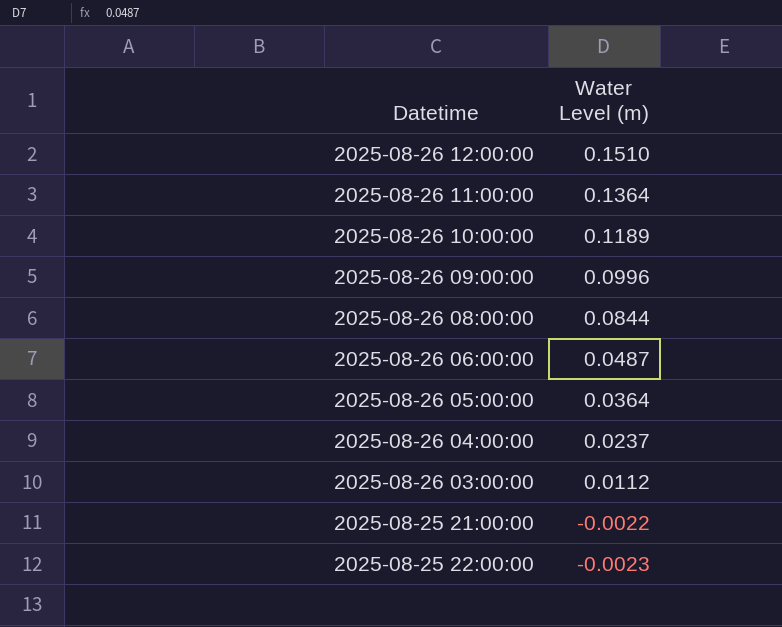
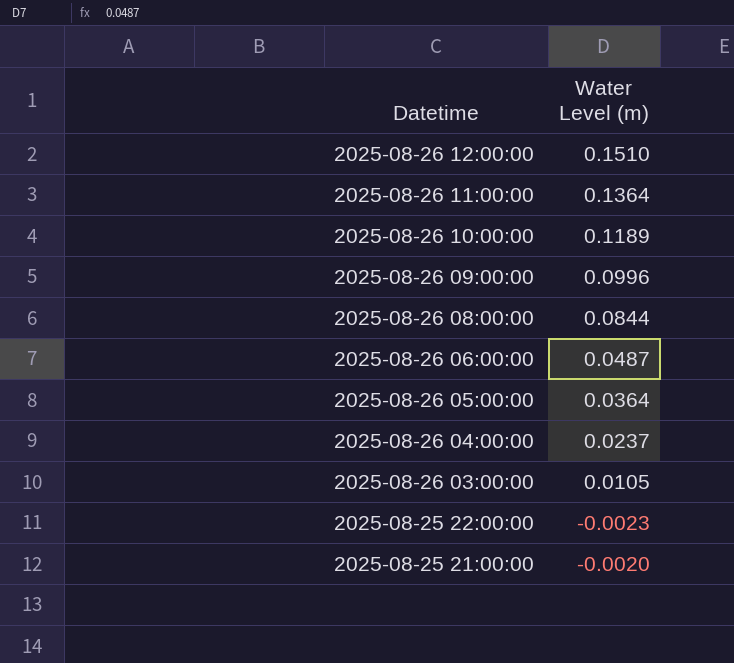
row order: Water Level (m) descending -> Datetime descending
2025-08-26 03:00:00 | Water Level (m): 0.0112 -> 0.0105
2025-08-25 21:00:00 | Water Level (m): -0.0022 -> -0.0020

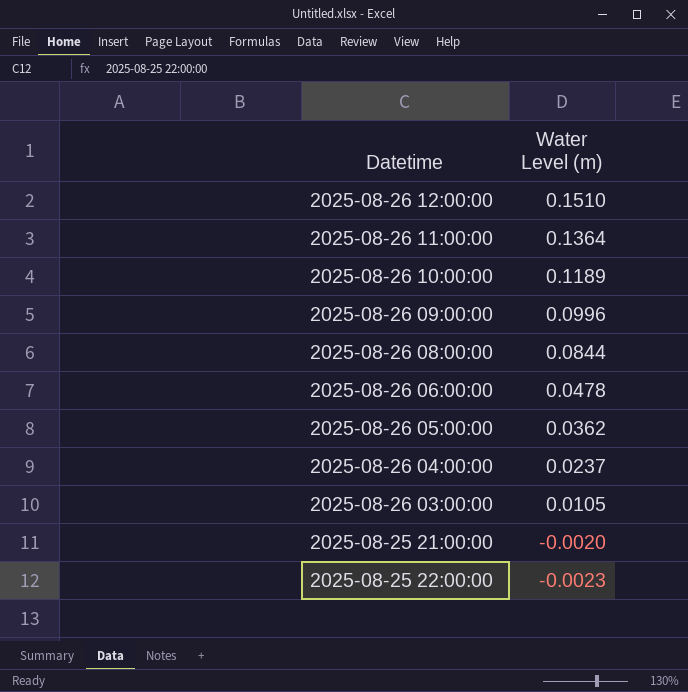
row order: Datetime descending -> Water Level (m) descending
2025-08-26 06:00:00 | Water Level (m): 0.0487 -> 0.0478
2025-08-26 05:00:00 | Water Level (m): 0.0364 -> 0.0362

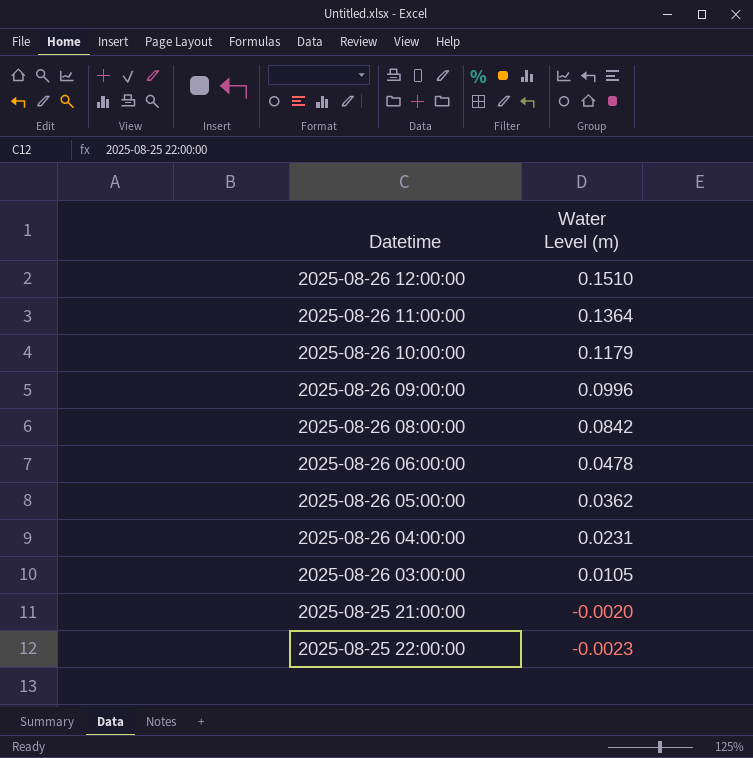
2025-08-26 10:00:00 | Water Level (m): 0.1189 -> 0.1179
2025-08-26 08:00:00 | Water Level (m): 0.0844 -> 0.0842
2025-08-26 04:00:00 | Water Level (m): 0.0237 -> 0.0231

